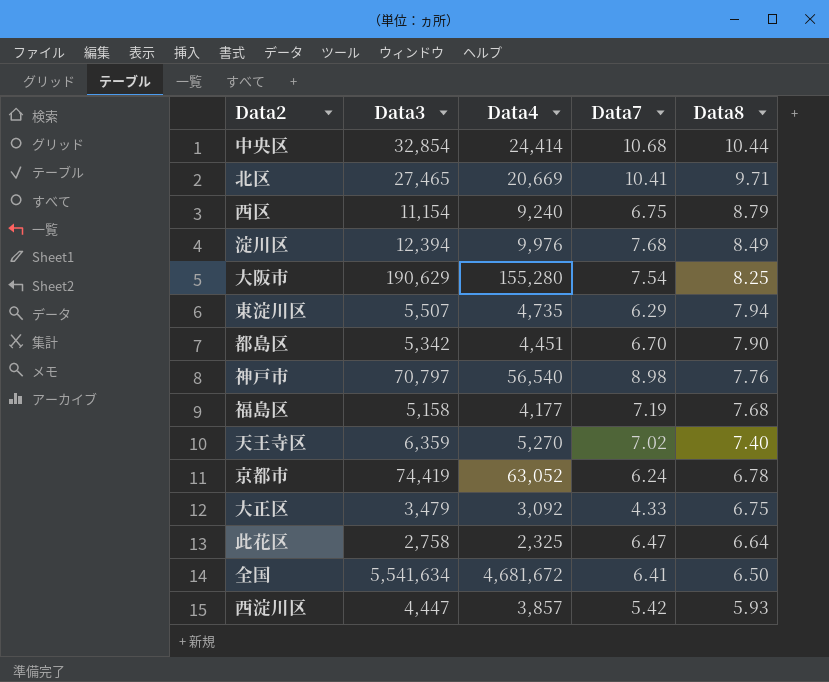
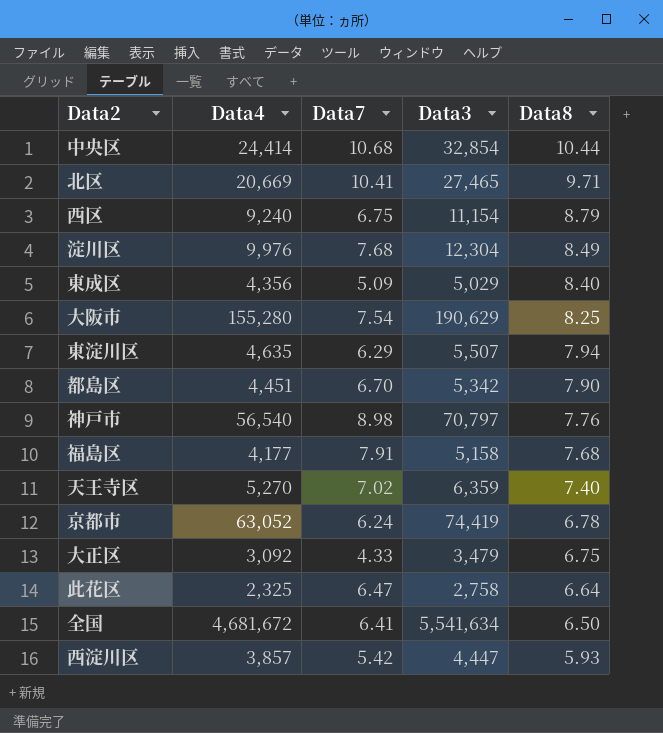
column Data3 | position: 2 -> 4
淀川区 | Data3: 12,394 -> 12,304
row 東成区: none -> 4,356 | 5.09 | 5,029 | 8.40
東淀川区 | Data4: 4,735 -> 4,635
福島区 | Data7: 7.19 -> 7.91

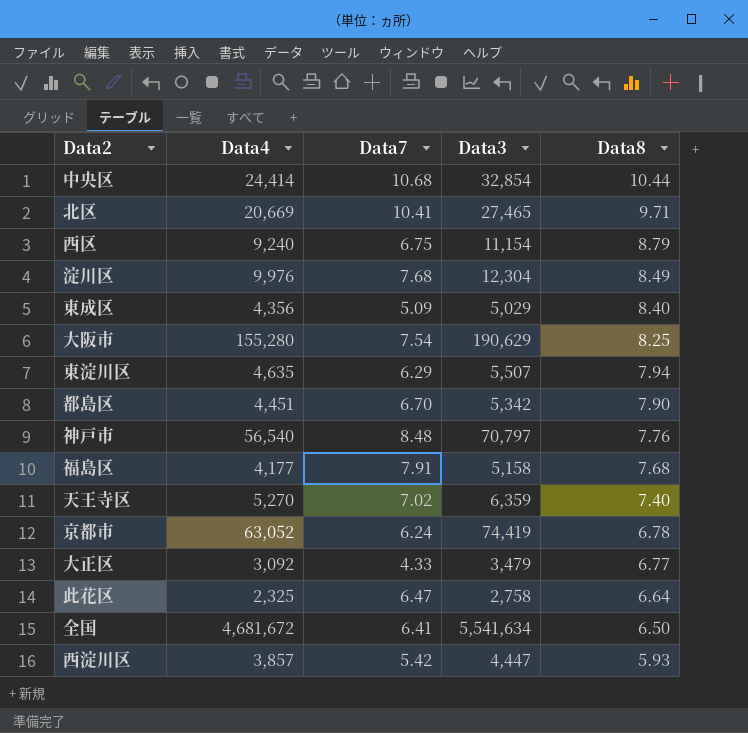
神戸市 | Data7: 8.98 -> 8.48
大正区 | Data8: 6.75 -> 6.77

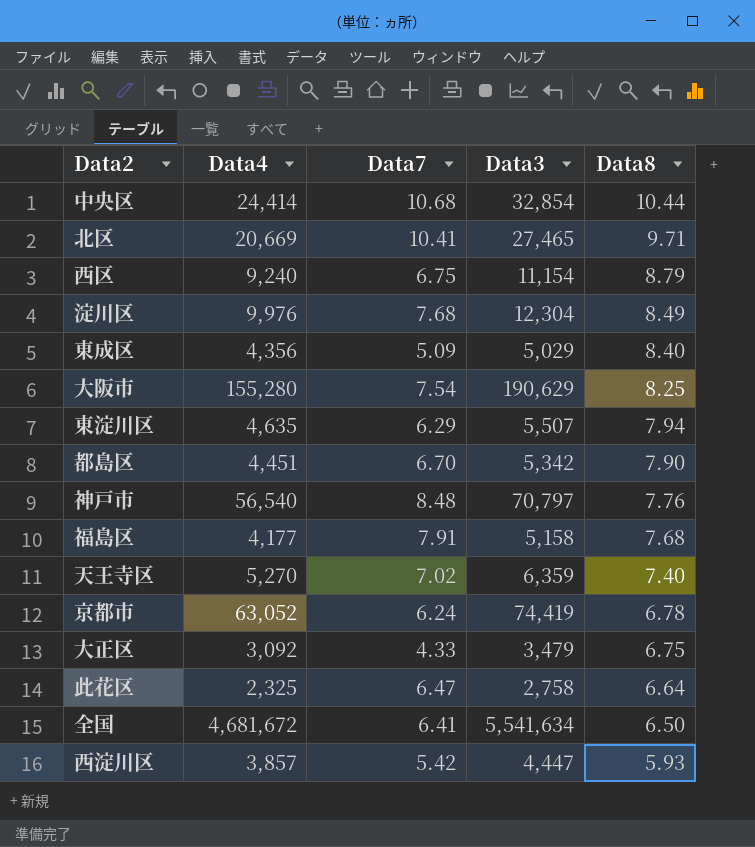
大正区 | Data8: 6.77 -> 6.75

